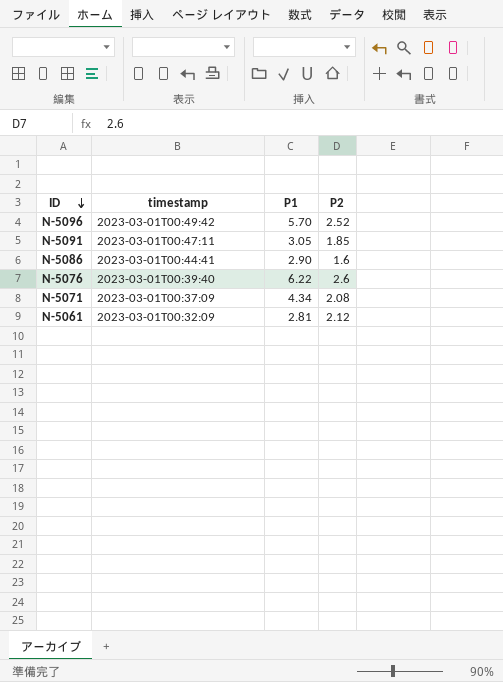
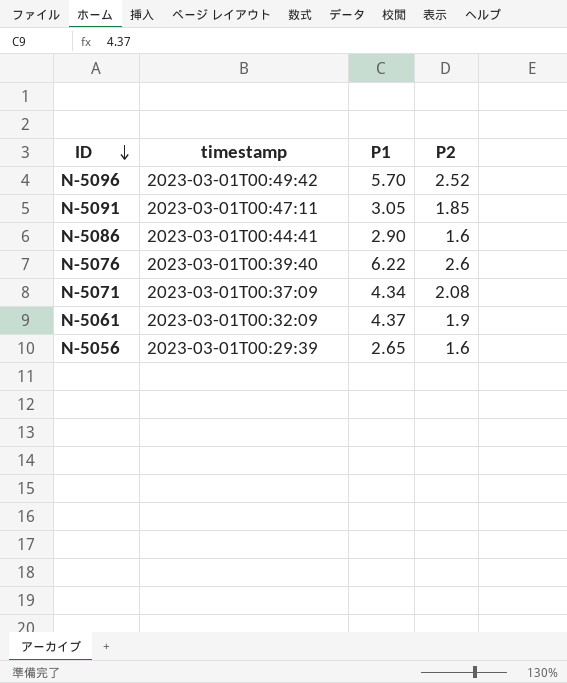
N-5061 | P1: 2.81 -> 4.37
N-5061 | P2: 2.12 -> 1.9
row N-5056: none -> 2023-03-01T00:29:39 | 2.65 | 1.6

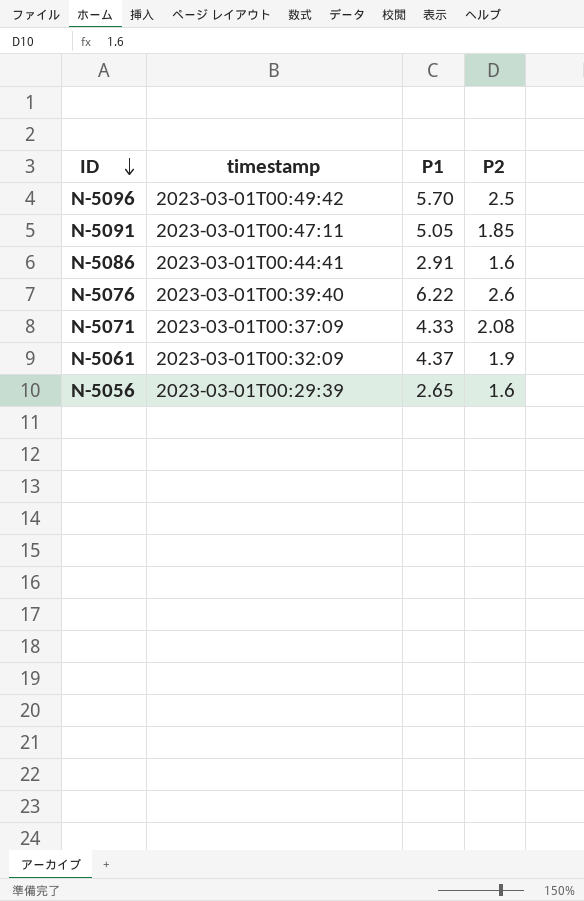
N-5096 | P2: 2.52 -> 2.5
N-5091 | P1: 3.05 -> 5.05
N-5086 | P1: 2.90 -> 2.91
N-5071 | P1: 4.34 -> 4.33

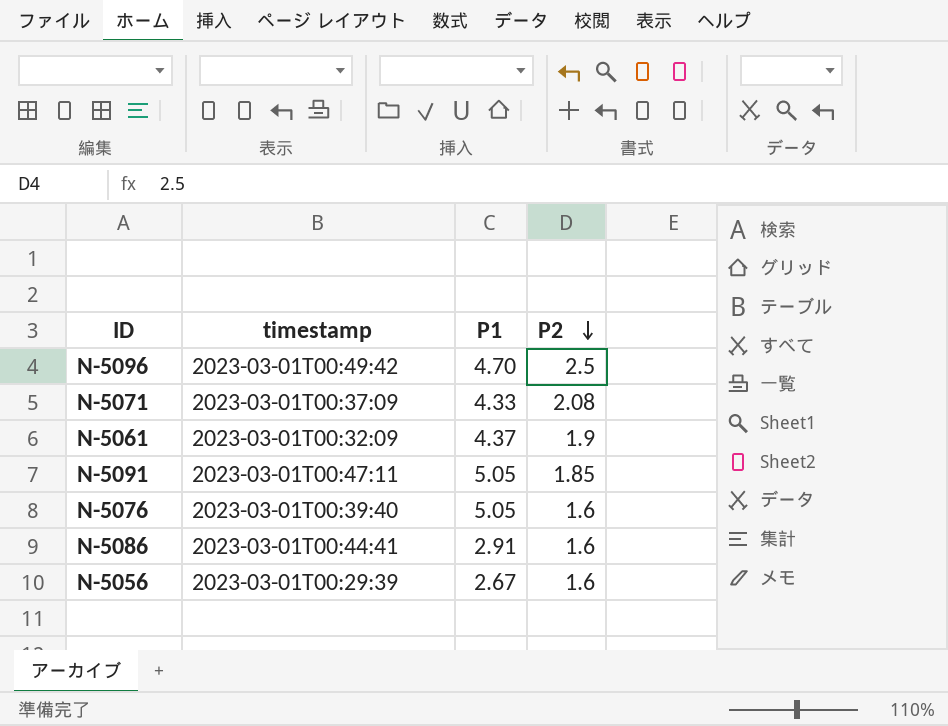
row order: ID descending -> P2 descending
N-5096 | P1: 5.70 -> 4.70
N-5076 | P1: 6.22 -> 5.05
N-5076 | P2: 2.6 -> 1.6
N-5056 | P1: 2.65 -> 2.67

